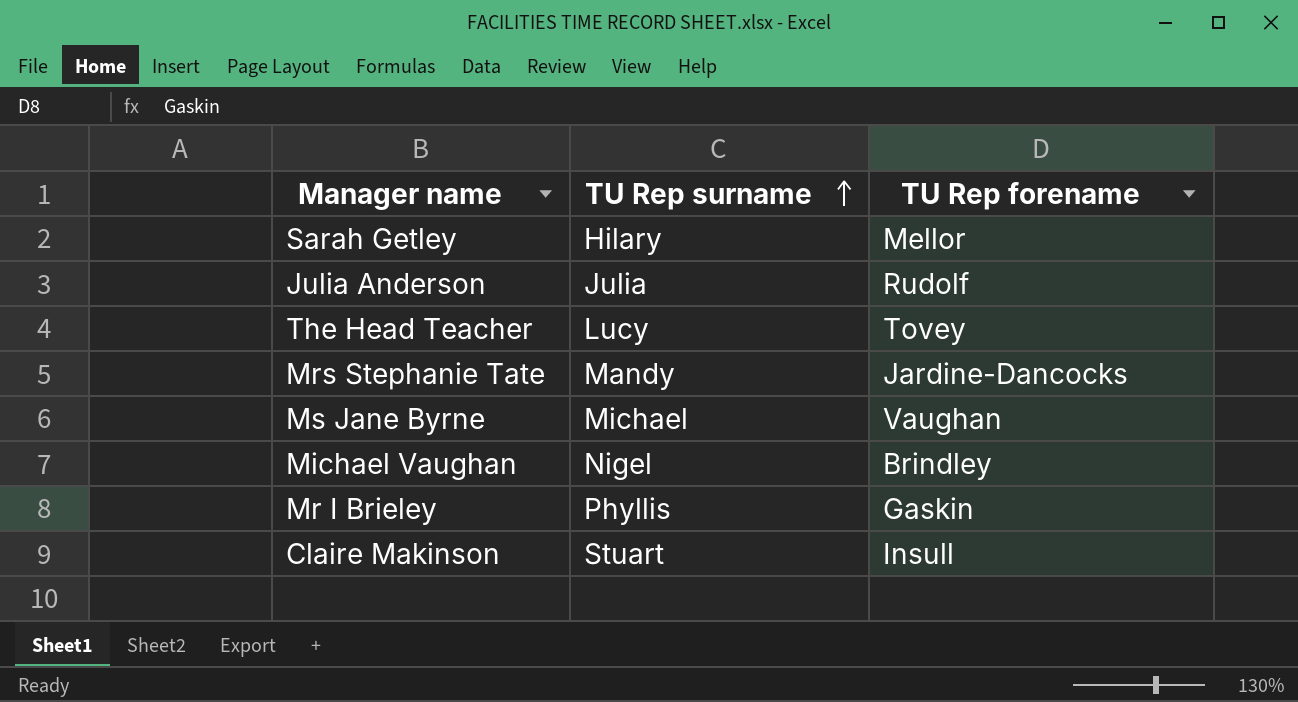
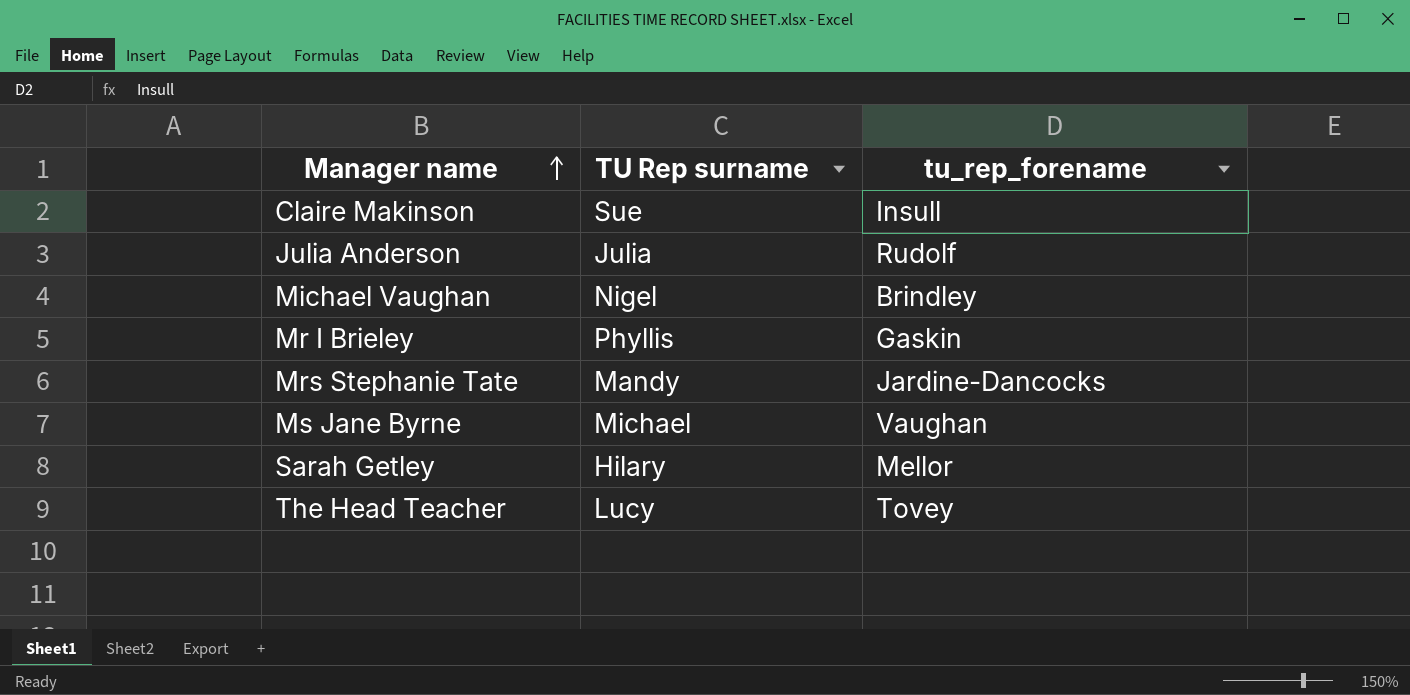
row order: TU Rep surname ascending -> Manager name ascending
column name: TU Rep forename -> tu_rep_forename
Claire Makinson | TU Rep surname: Stuart -> Sue

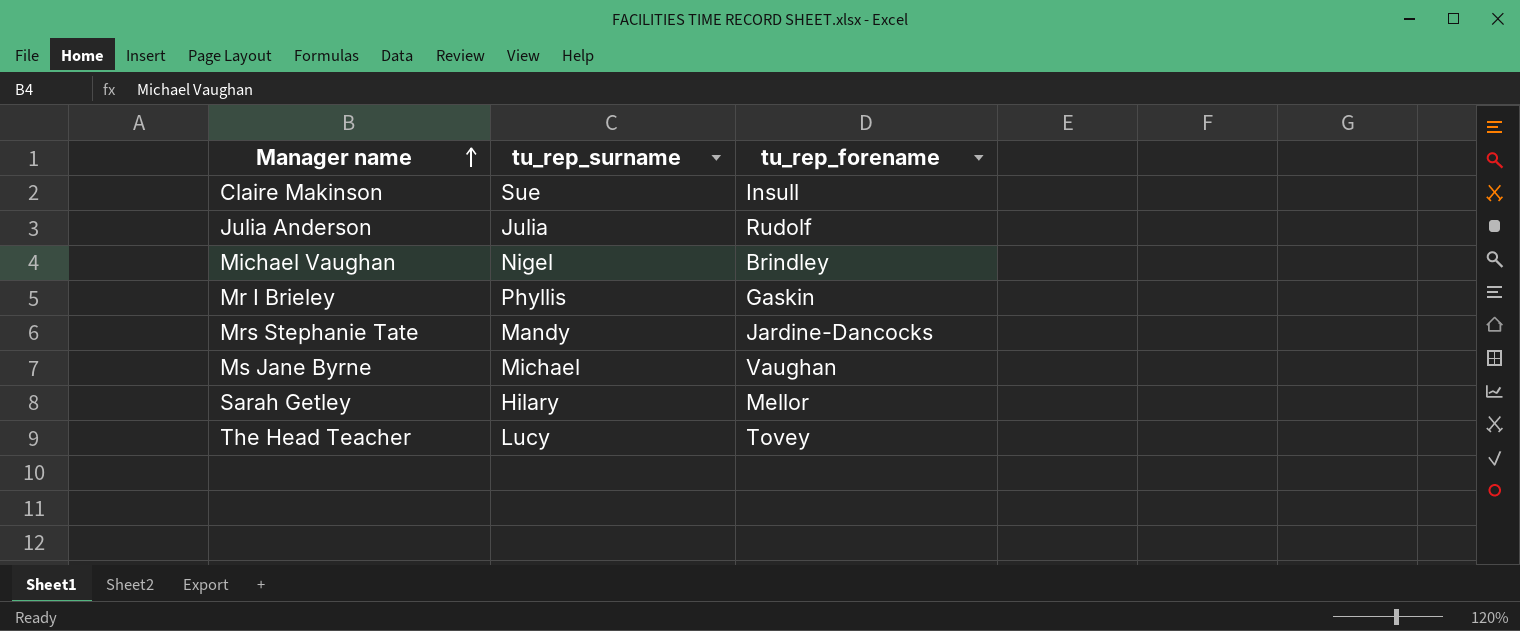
column name: TU Rep surname -> tu_rep_surname

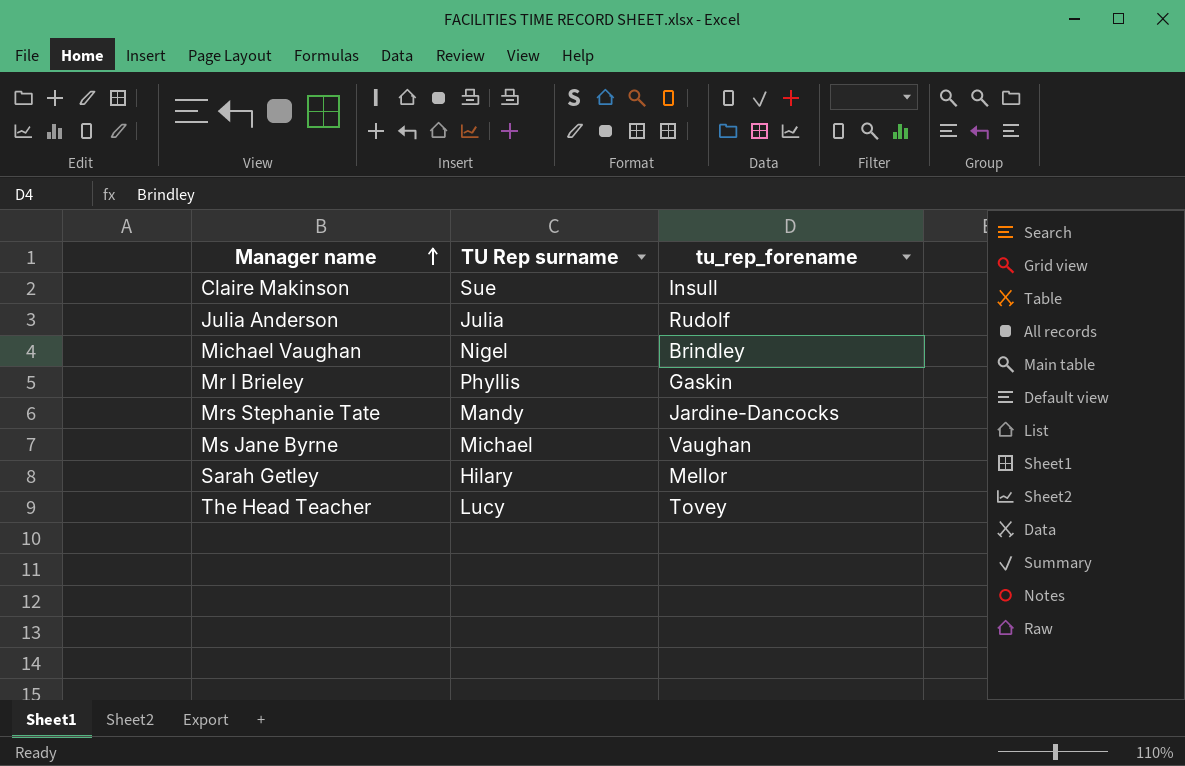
column name: tu_rep_surname -> TU Rep surname

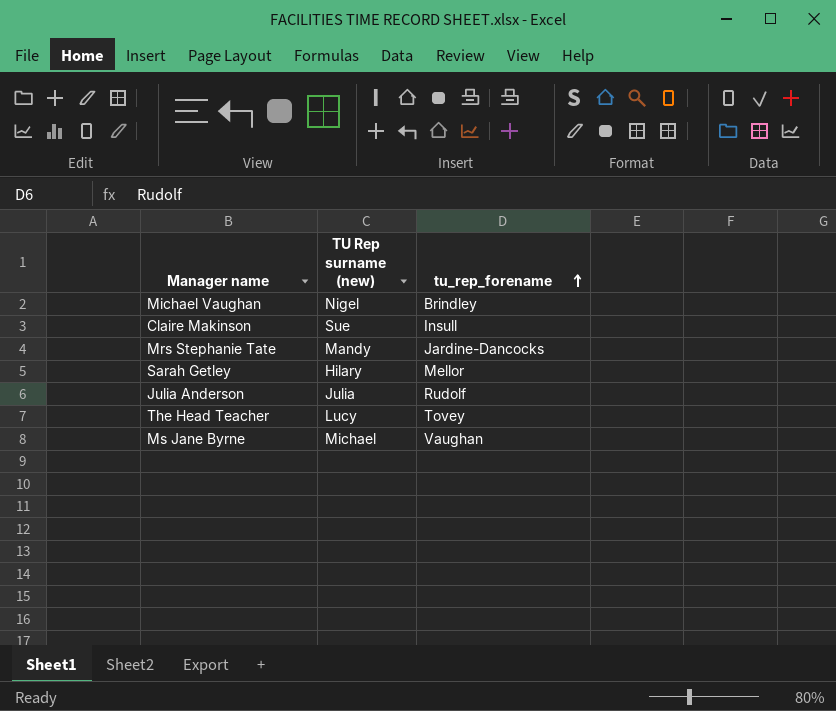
row order: Manager name ascending -> tu_rep_forename ascending
column name: TU Rep surname -> TU Rep surname (new)
row Mr I Brieley: Phyllis | Gaskin -> none

